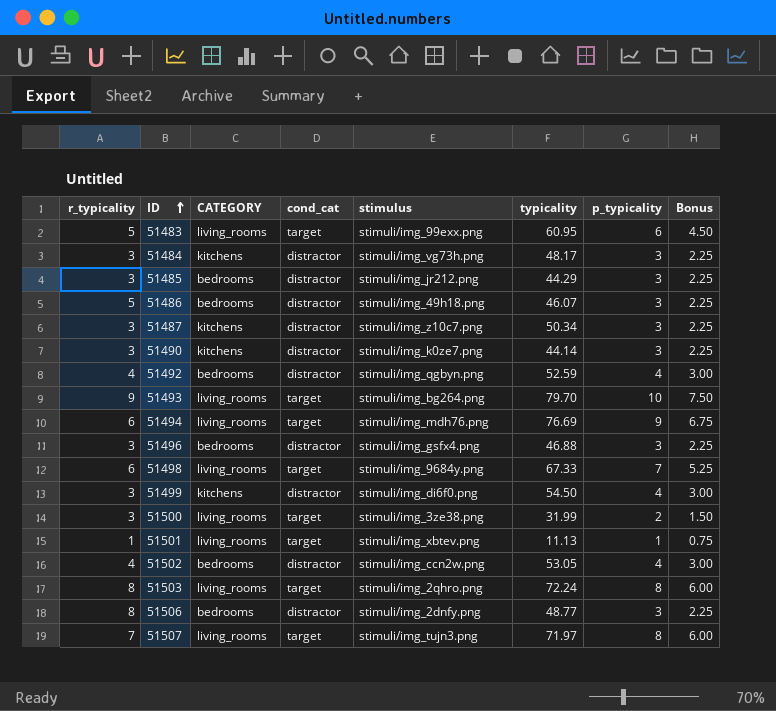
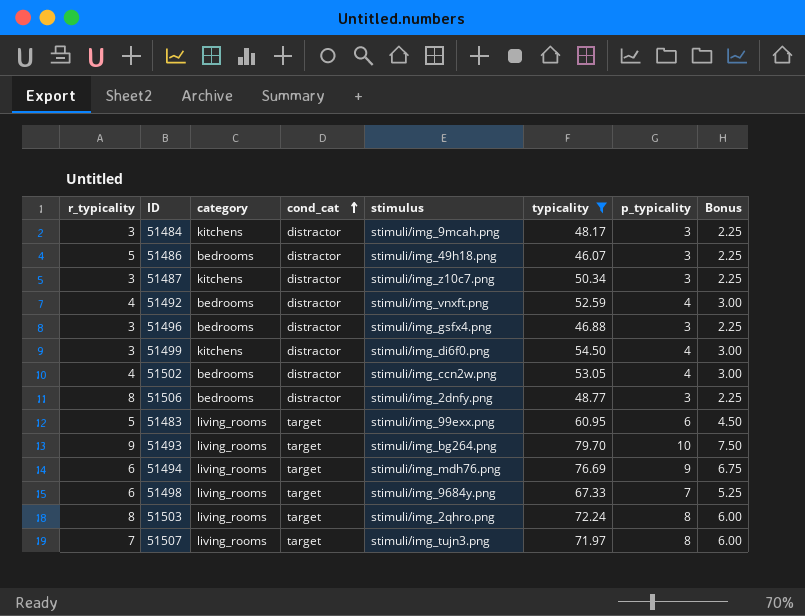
filter: none -> typicality >= 46.07
row order: ID ascending -> cond_cat ascending
column name: CATEGORY -> category
51484 | stimulus: stimuli/img_vg73h.png -> stimuli/img_9mcah.png
51492 | stimulus: stimuli/img_qgbyn.png -> stimuli/img_vnxft.png

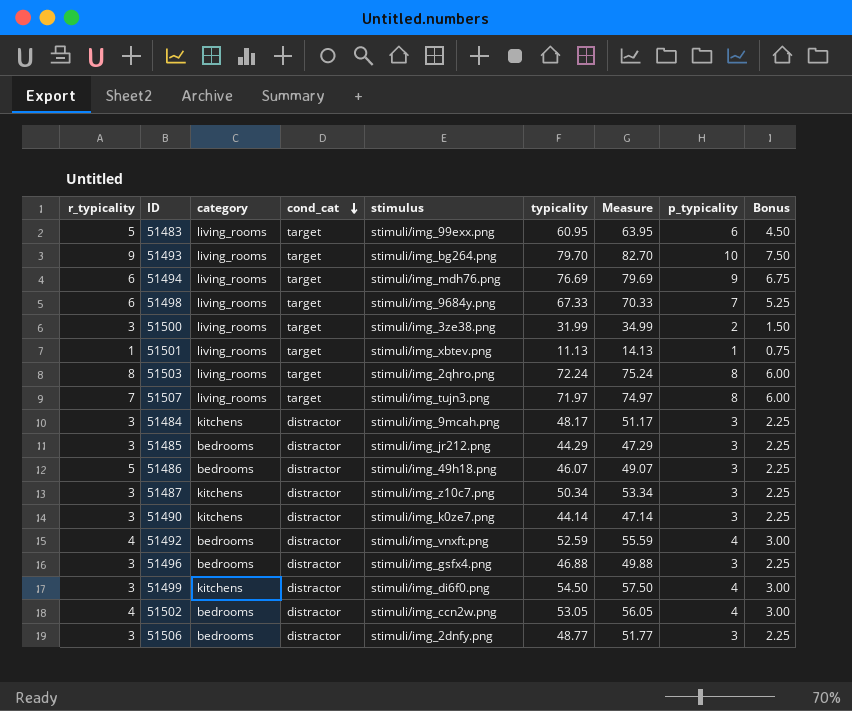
filter: typicality >= 46.07 -> none
row order: cond_cat ascending -> cond_cat descending
column Measure | formula: none -> [typicality] + 3
51506 | r_typicality: 8 -> 3

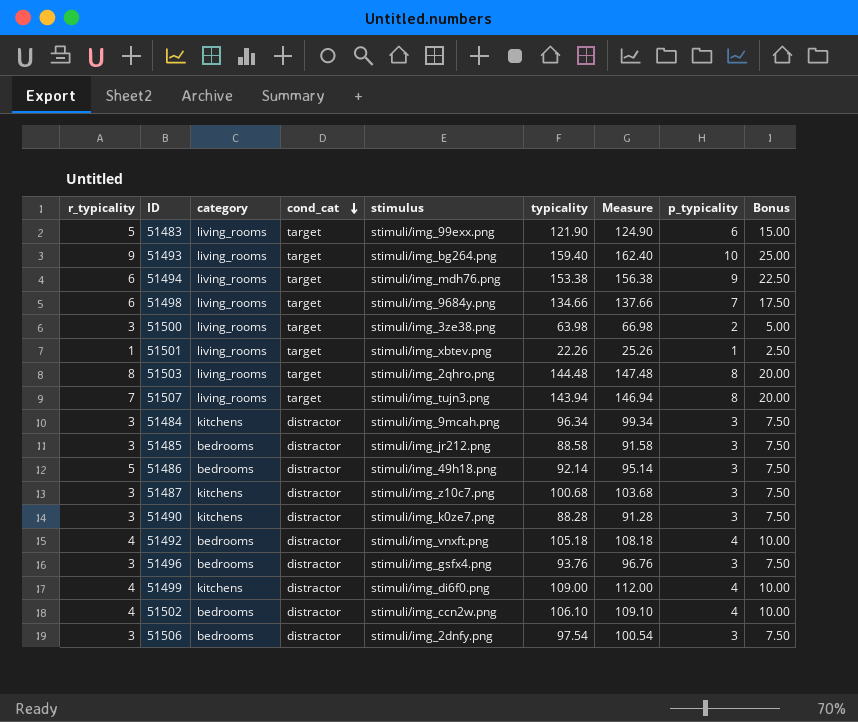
column Bonus | formula: [p_typicality] * 0.75 -> [p_typicality] * 2.5
51483 | typicality: 60.95 -> 121.90
51483 | Measure: 63.95 -> 124.90
51493 | typicality: 79.70 -> 159.40
51493 | Measure: 82.70 -> 162.40
51494 | typicality: 76.69 -> 153.38
51494 | Measure: 79.69 -> 156.38
51498 | typicality: 67.33 -> 134.66
51498 | Measure: 70.33 -> 137.66
51500 | typicality: 31.99 -> 63.98
51500 | Measure: 34.99 -> 66.98
51501 | typicality: 11.13 -> 22.26
51501 | Measure: 14.13 -> 25.26
51503 | typicality: 72.24 -> 144.48
51503 | Measure: 75.24 -> 147.48
51507 | typicality: 71.97 -> 143.94
51507 | Measure: 74.97 -> 146.94
51484 | typicality: 48.17 -> 96.34
51484 | Measure: 51.17 -> 99.34
51485 | typicality: 44.29 -> 88.58
51485 | Measure: 47.29 -> 91.58
51486 | typicality: 46.07 -> 92.14
51486 | Measure: 49.07 -> 95.14
51487 | typicality: 50.34 -> 100.68
51487 | Measure: 53.34 -> 103.68
51490 | typicality: 44.14 -> 88.28
51490 | Measure: 47.14 -> 91.28
51492 | typicality: 52.59 -> 105.18
51492 | Measure: 55.59 -> 108.18
51496 | typicality: 46.88 -> 93.76
51496 | Measure: 49.88 -> 96.76
51499 | r_typicality: 3 -> 4
51499 | typicality: 54.50 -> 109.00
51499 | Measure: 57.50 -> 112.00
51502 | typicality: 53.05 -> 106.10
51502 | Measure: 56.05 -> 109.10
51506 | typicality: 48.77 -> 97.54
51506 | Measure: 51.77 -> 100.54

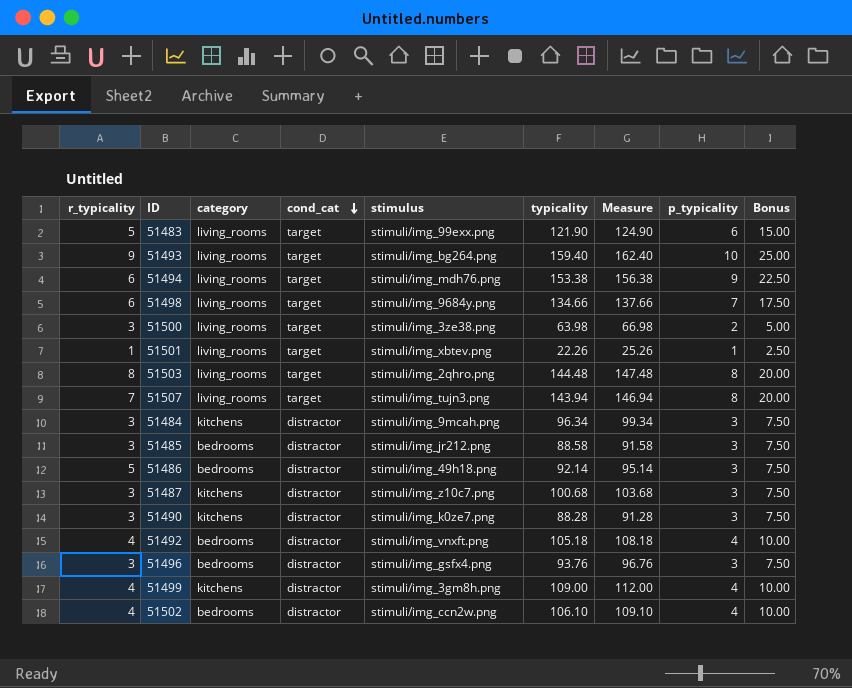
row 51506: 3 | bedrooms | distractor | stimuli/img_2dnfy.png | 97.54 | 100.54 | 3 | 7.50 -> none
51499 | stimulus: stimuli/img_di6f0.png -> stimuli/img_3gm8h.png

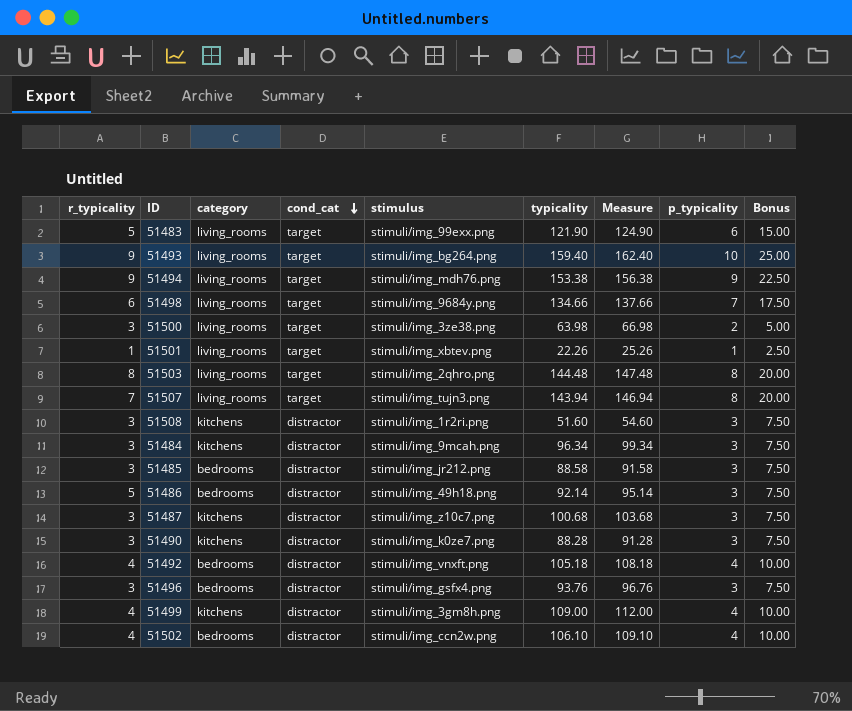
51494 | r_typicality: 6 -> 9
row 51508: none -> 3 | kitchens | distractor | stimuli/img_1r2ri.png | 51.60 | 54.60 | 3 | 7.50

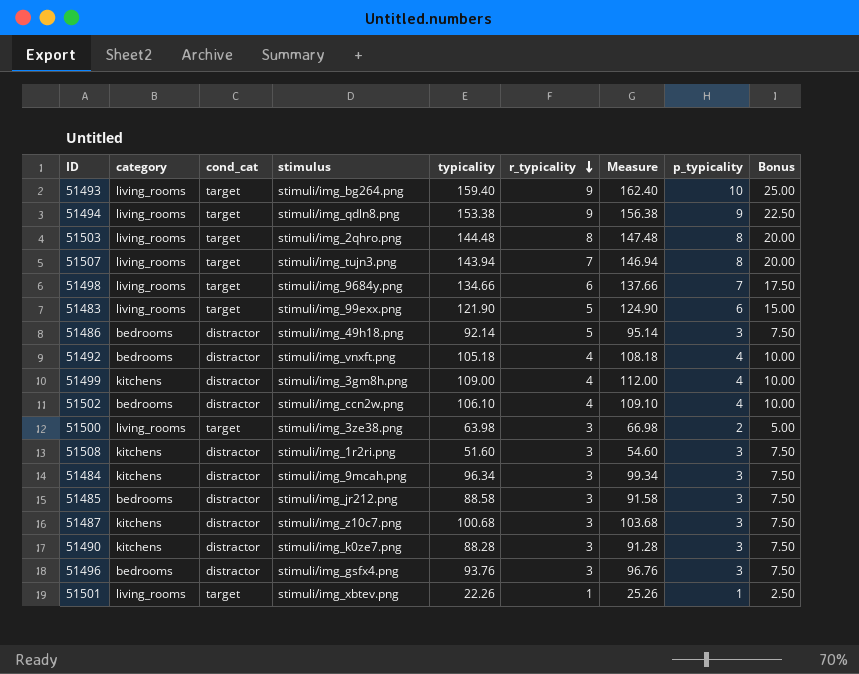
row order: cond_cat descending -> r_typicality descending
column r_typicality | position: 1 -> 6
51494 | stimulus: stimuli/img_mdh76.png -> stimuli/img_qdln8.png

